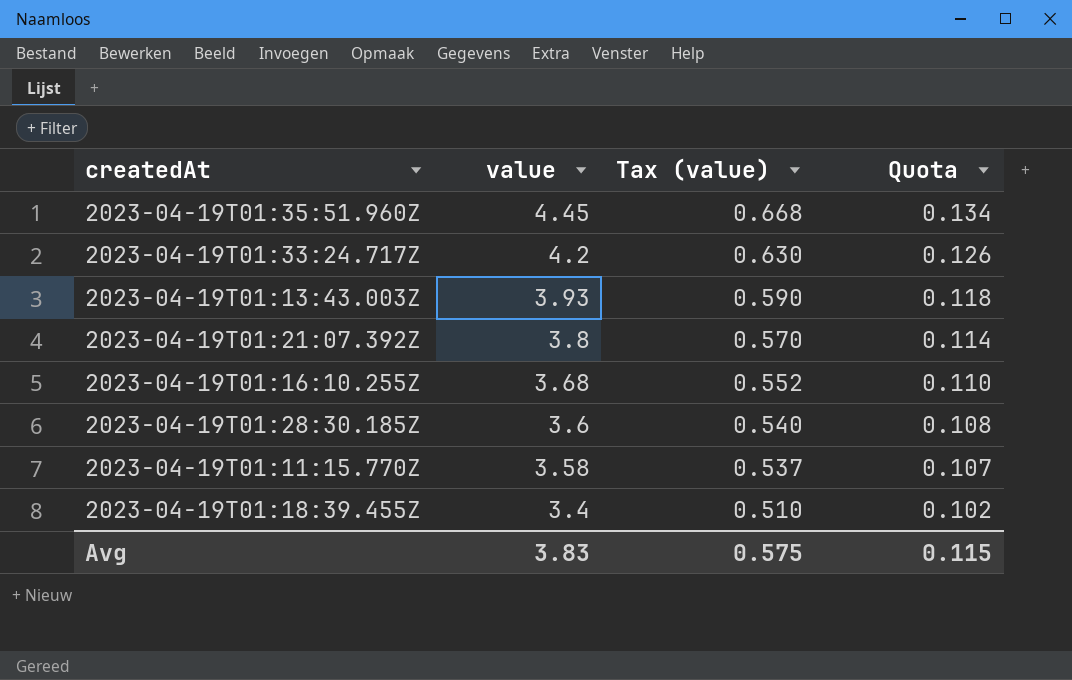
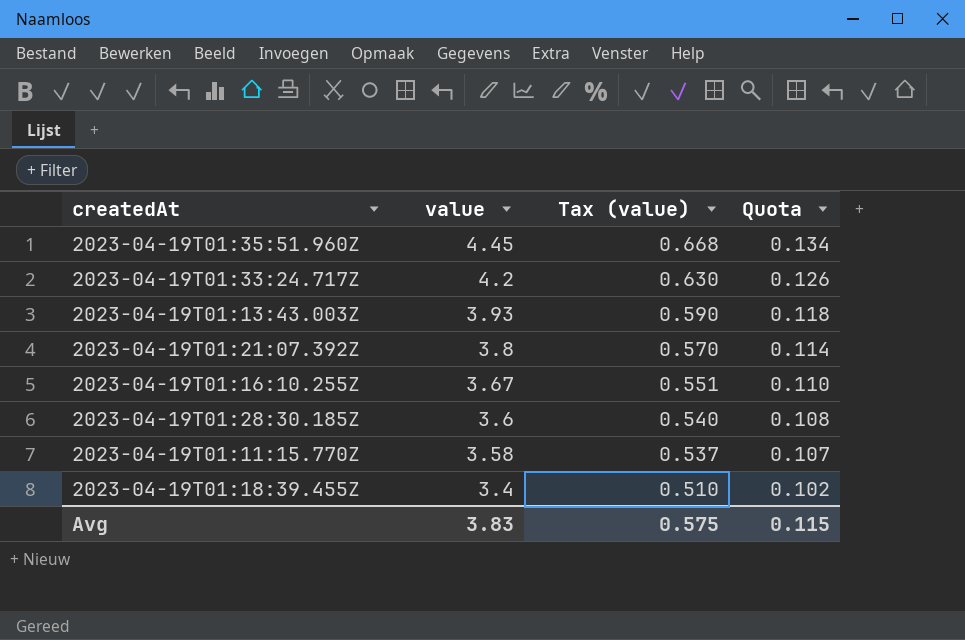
2023-04-19T01:16:10.255Z | value: 3.68 -> 3.67
2023-04-19T01:16:10.255Z | Tax (value): 0.552 -> 0.551

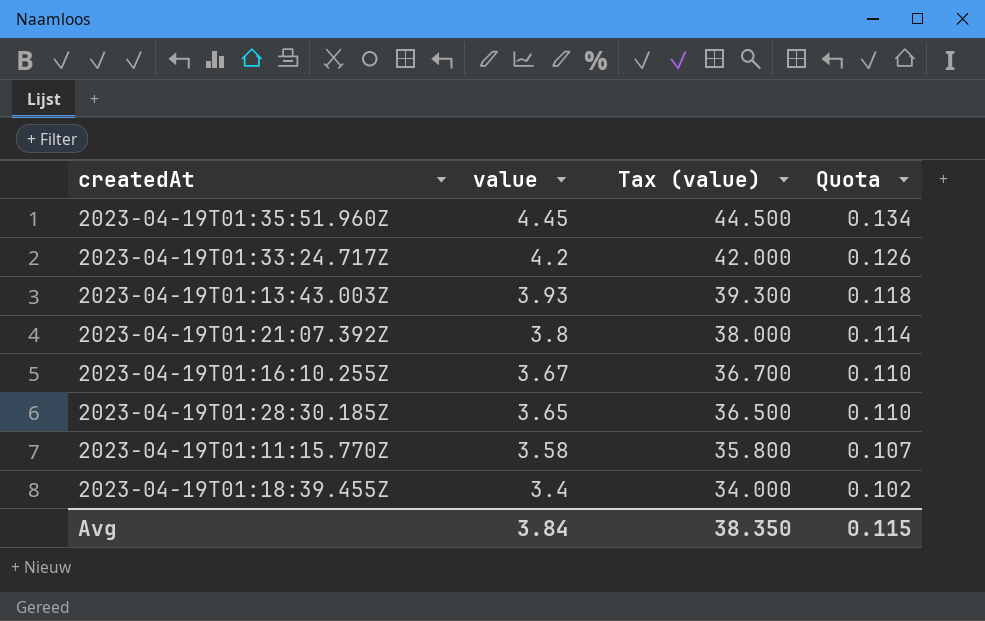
column Tax (value) | formula: [value] * 0.15 -> [value] * 10
2023-04-19T01:28:30.185Z | value: 3.6 -> 3.65
2023-04-19T01:28:30.185Z | Quota: 0.108 -> 0.110
Avg | value: 3.83 -> 3.84
Avg | Tax (value): 0.575 -> 38.350

